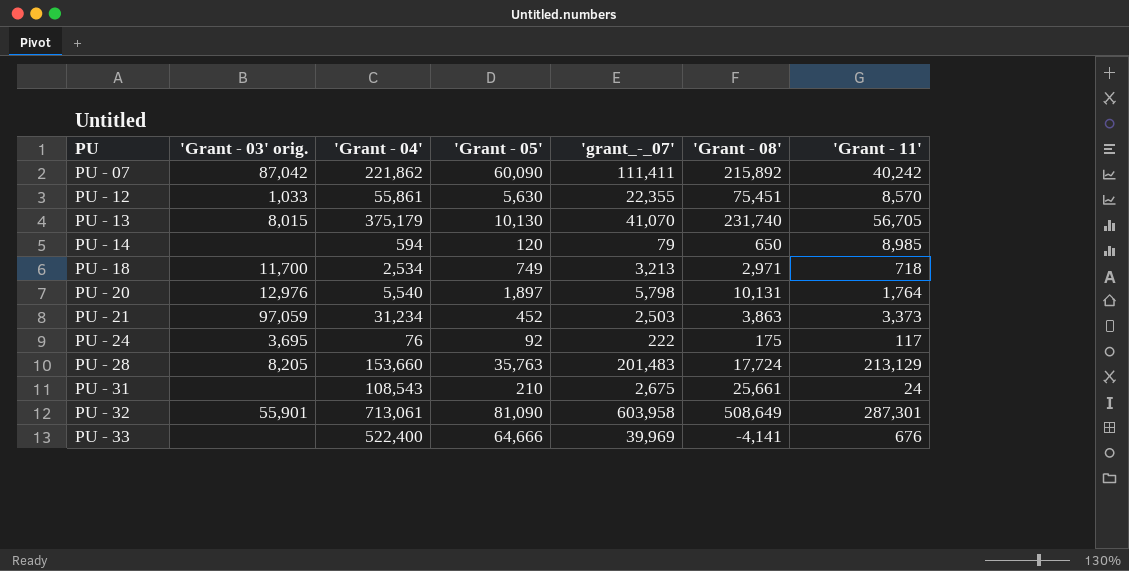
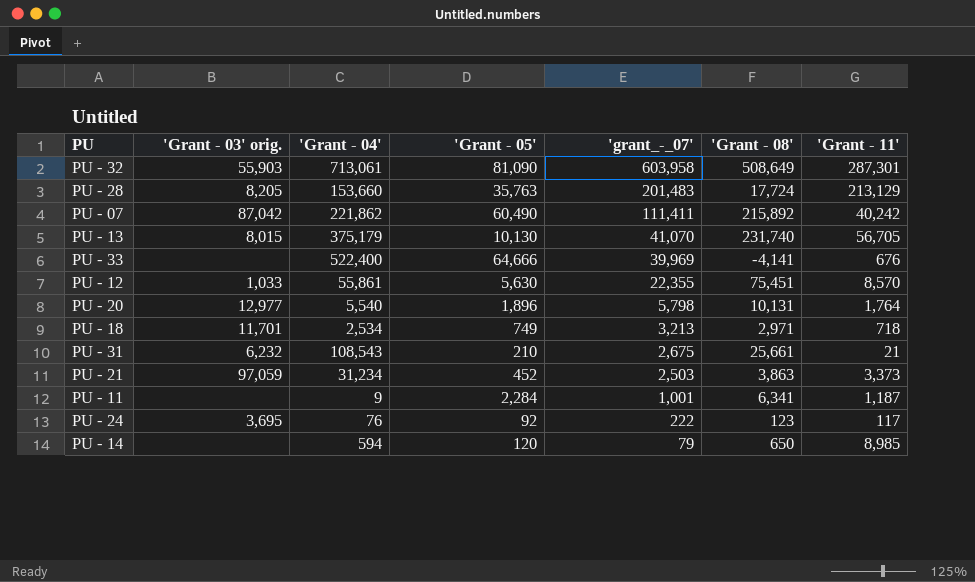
row order: PU ascending -> 'grant_-_07' descending
PU - 32 | 'Grant - 03' orig.: 55,901 -> 55,903
PU - 07 | 'Grant - 05': 60,090 -> 60,490
PU - 20 | 'Grant - 03' orig.: 12,976 -> 12,977
PU - 20 | 'Grant - 05': 1,897 -> 1,896
PU - 18 | 'Grant - 03' orig.: 11,700 -> 11,701
PU - 31 | 'Grant - 03' orig.: none -> 6,232
PU - 31 | 'Grant - 11': 24 -> 21
row PU - 11: none -> none | 9 | 2,284 | 1,001 | 6,341 | 1,187
PU - 24 | 'Grant - 08': 175 -> 123

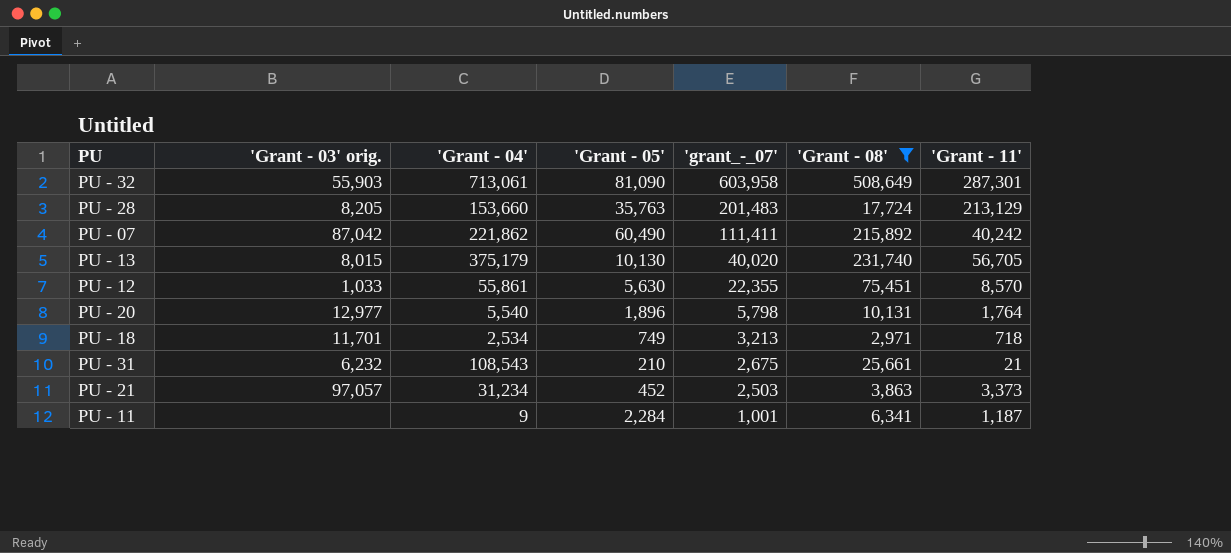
filter: none -> 'Grant - 08' >= 2,971
PU - 13 | 'grant_-_07': 41,070 -> 40,020
PU - 21 | 'Grant - 03' orig.: 97,059 -> 97,057

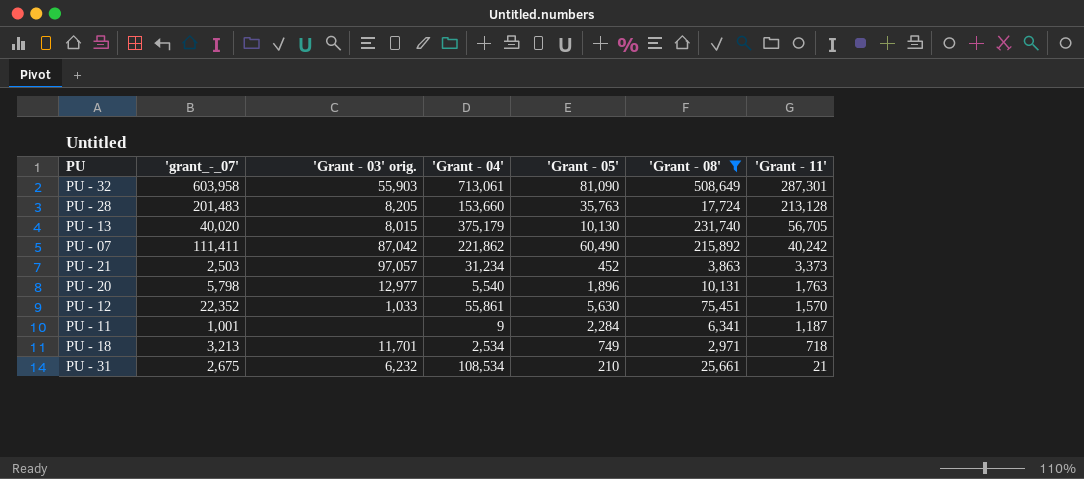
row order: 'grant_-_07' descending -> 'Grant - 11' descending
column 'grant_-_07' | position: 5 -> 2
PU - 28 | 'Grant - 11': 213,129 -> 213,128
PU - 20 | 'Grant - 11': 1,764 -> 1,763
PU - 12 | 'grant_-_07': 22,355 -> 22,352
PU - 12 | 'Grant - 11': 8,570 -> 1,570
PU - 31 | 'Grant - 04': 108,543 -> 108,534

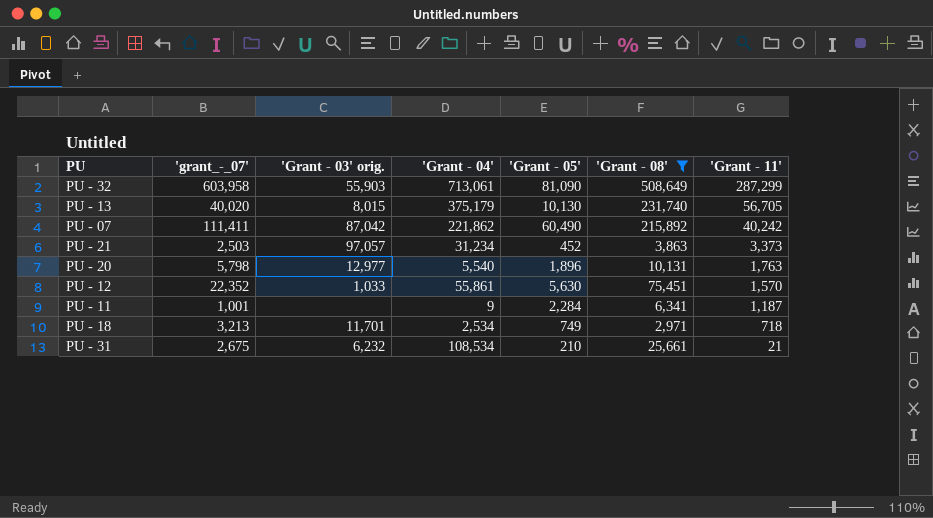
row PU - 28: 201,483 | 8,205 | 153,660 | 35,763 | 17,724 | 213,128 -> none
PU - 32 | 'Grant - 11': 287,301 -> 287,299

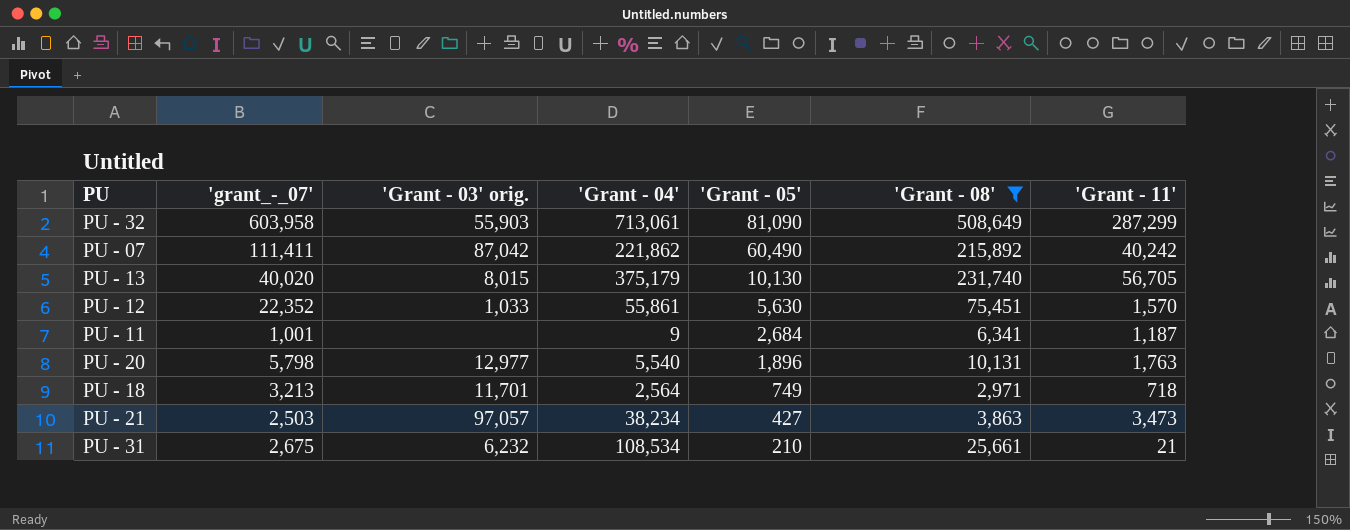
row order: 'Grant - 11' descending -> 'Grant - 05' descending
PU - 11 | 'Grant - 05': 2,284 -> 2,684
PU - 18 | 'Grant - 04': 2,534 -> 2,564
PU - 21 | 'Grant - 04': 31,234 -> 38,234
PU - 21 | 'Grant - 05': 452 -> 427
PU - 21 | 'Grant - 11': 3,373 -> 3,473

